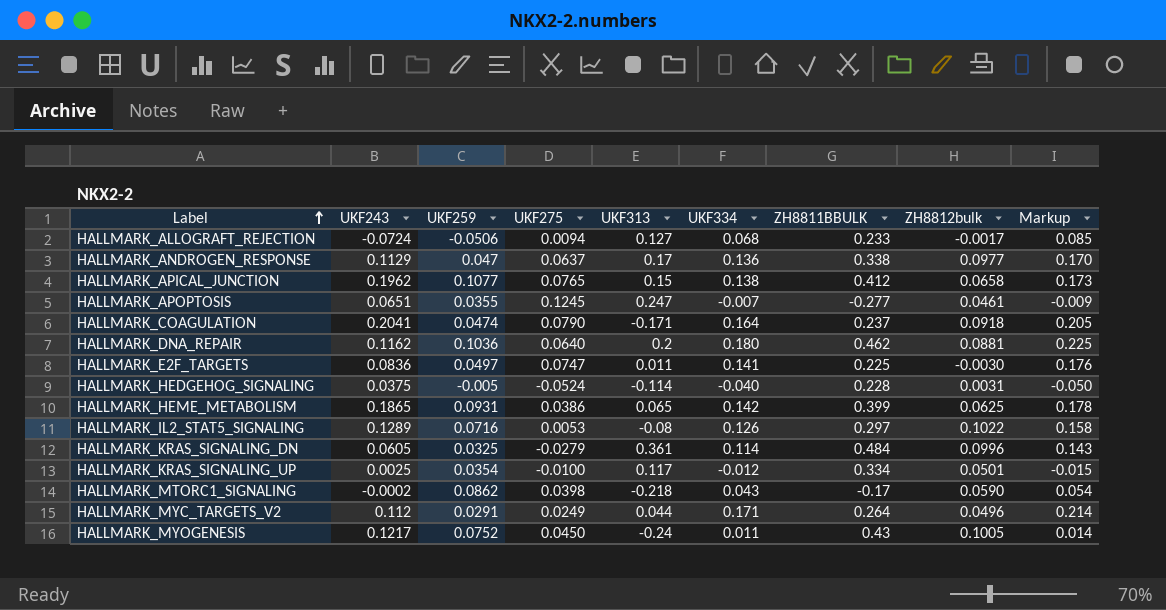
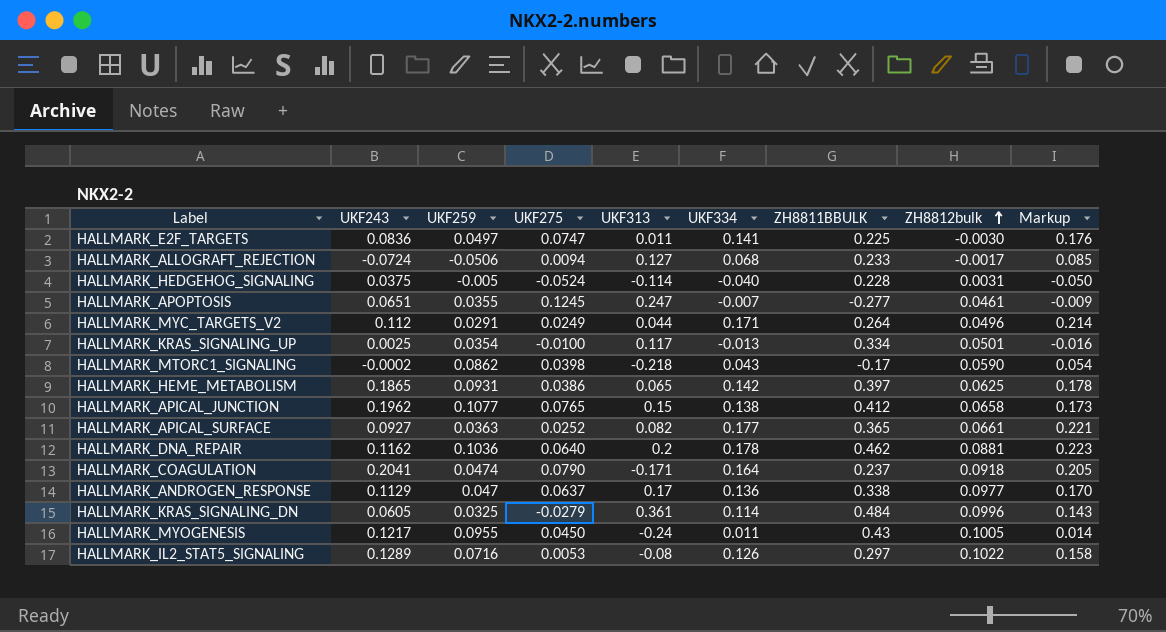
row order: Label ascending -> ZH8812bulk ascending
HALLMARK_KRAS_SIGNALING_UP | UKF334: -0.012 -> -0.013
HALLMARK_KRAS_SIGNALING_UP | Markup: -0.015 -> -0.016
HALLMARK_HEME_METABOLISM | ZH8811BBULK: 0.399 -> 0.397
row HALLMARK_APICAL_SURFACE: none -> 0.0927 | 0.0363 | 0.0252 | 0.082 | 0.177 | 0.365 | 0.0661 | 0.221
HALLMARK_DNA_REPAIR | UKF334: 0.180 -> 0.178
HALLMARK_DNA_REPAIR | Markup: 0.225 -> 0.223
HALLMARK_MYOGENESIS | UKF259: 0.0752 -> 0.0955

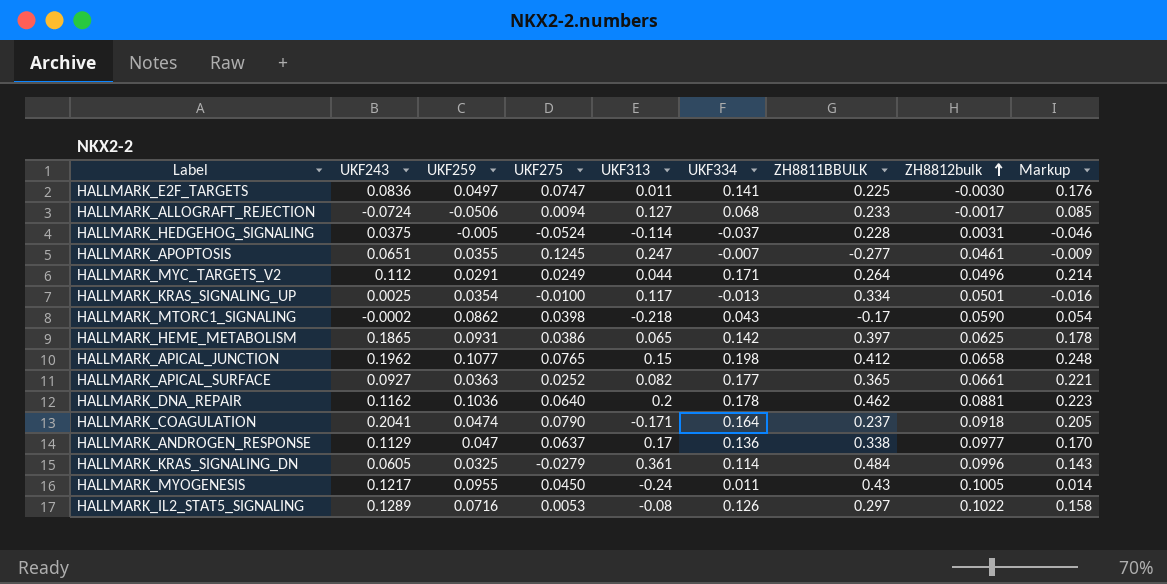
HALLMARK_HEDGEHOG_SIGNALING | UKF334: -0.040 -> -0.037
HALLMARK_HEDGEHOG_SIGNALING | Markup: -0.050 -> -0.046
HALLMARK_APICAL_JUNCTION | UKF334: 0.138 -> 0.198
HALLMARK_APICAL_JUNCTION | Markup: 0.173 -> 0.248

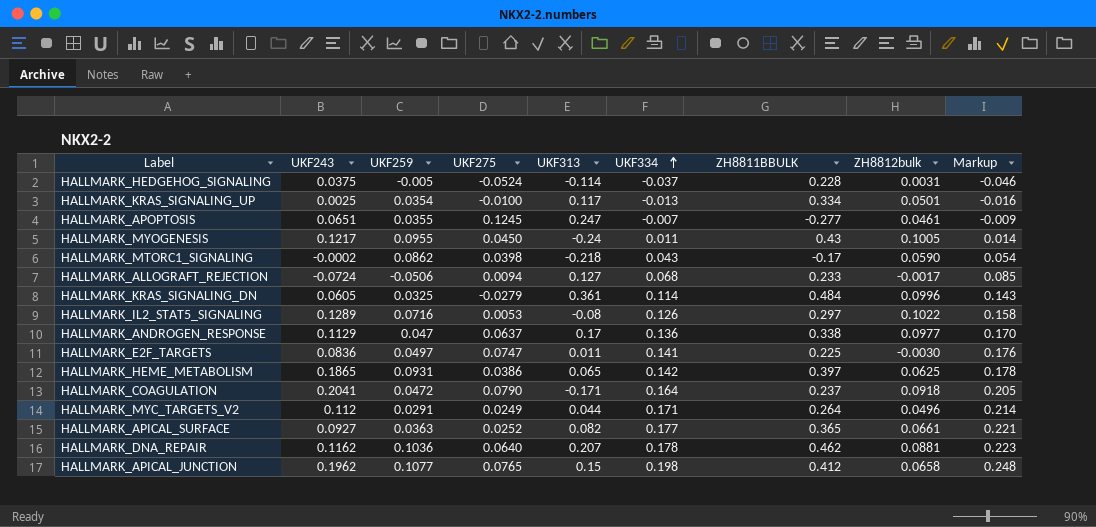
row order: ZH8812bulk ascending -> UKF334 ascending
HALLMARK_COAGULATION | UKF259: 0.0474 -> 0.0472
HALLMARK_DNA_REPAIR | UKF313: 0.2 -> 0.207

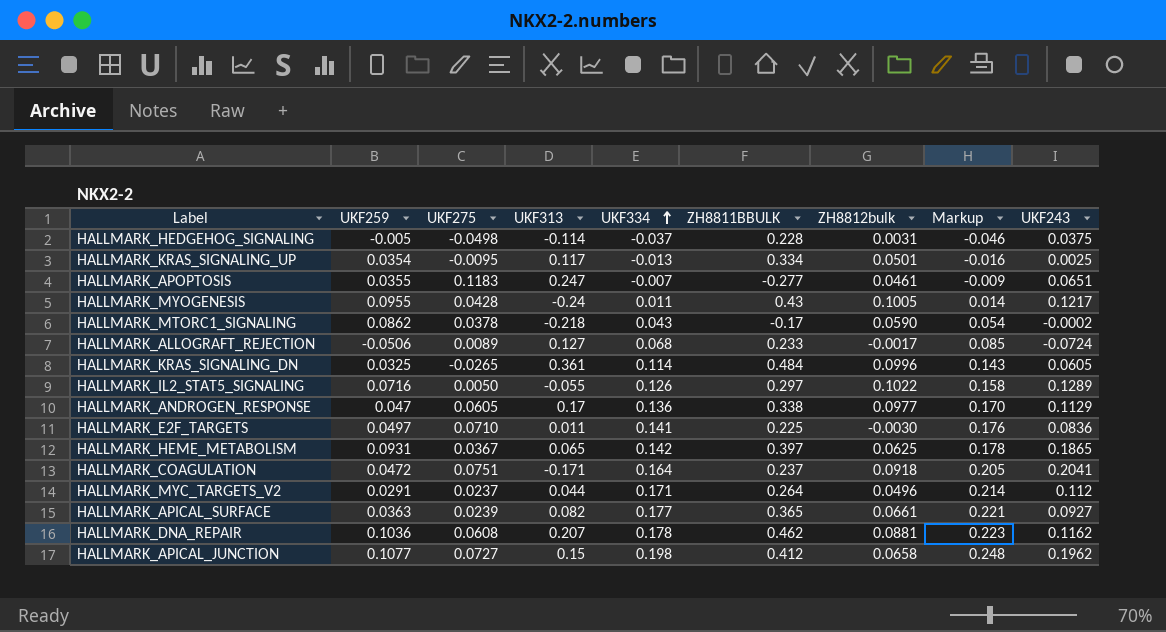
column UKF243 | position: 2 -> 9
HALLMARK_HEDGEHOG_SIGNALING | UKF275: -0.0524 -> -0.0498
HALLMARK_KRAS_SIGNALING_UP | UKF275: -0.0100 -> -0.0095
HALLMARK_APOPTOSIS | UKF275: 0.1245 -> 0.1183
HALLMARK_MYOGENESIS | UKF275: 0.0450 -> 0.0428
HALLMARK_MTORC1_SIGNALING | UKF275: 0.0398 -> 0.0378
HALLMARK_ALLOGRAFT_REJECTION | UKF275: 0.0094 -> 0.0089
HALLMARK_KRAS_SIGNALING_DN | UKF275: -0.0279 -> -0.0265
HALLMARK_IL2_STAT5_SIGNALING | UKF275: 0.0053 -> 0.0050
HALLMARK_IL2_STAT5_SIGNALING | UKF313: -0.08 -> -0.055
HALLMARK_ANDROGEN_RESPONSE | UKF275: 0.0637 -> 0.0605
HALLMARK_E2F_TARGETS | UKF275: 0.0747 -> 0.0710
HALLMARK_HEME_METABOLISM | UKF275: 0.0386 -> 0.0367
HALLMARK_COAGULATION | UKF275: 0.0790 -> 0.0751
HALLMARK_MYC_TARGETS_V2 | UKF275: 0.0249 -> 0.0237
HALLMARK_APICAL_SURFACE | UKF275: 0.0252 -> 0.0239
HALLMARK_DNA_REPAIR | UKF275: 0.0640 -> 0.0608
HALLMARK_APICAL_JUNCTION | UKF275: 0.0765 -> 0.0727

